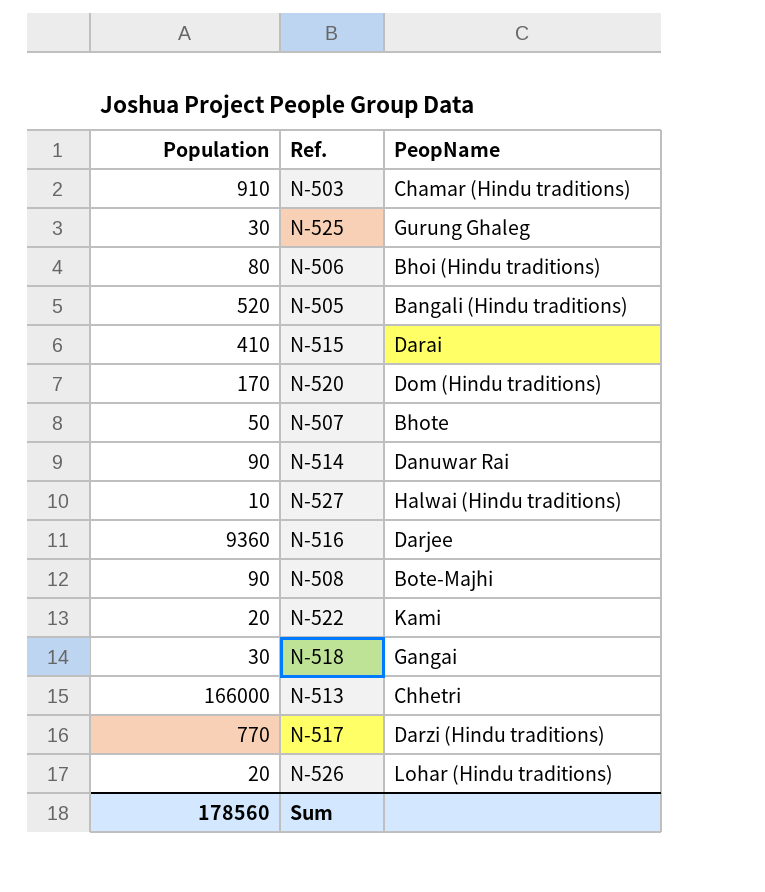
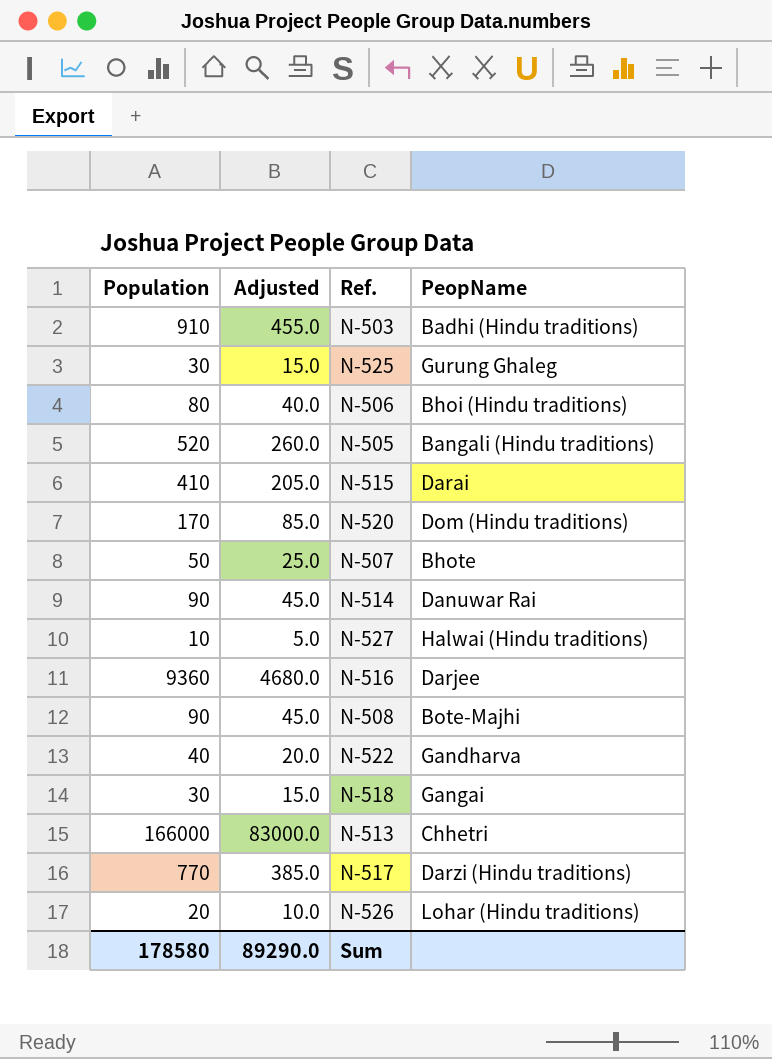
column Adjusted | formula: none -> [Population] * 0.5
N-503 | PeopName: Chamar (Hindu traditions) -> Badhi (Hindu traditions)
N-522 | Population: 20 -> 40
N-522 | PeopName: Kami -> Gandharva
Sum | Population: 178560 -> 178580

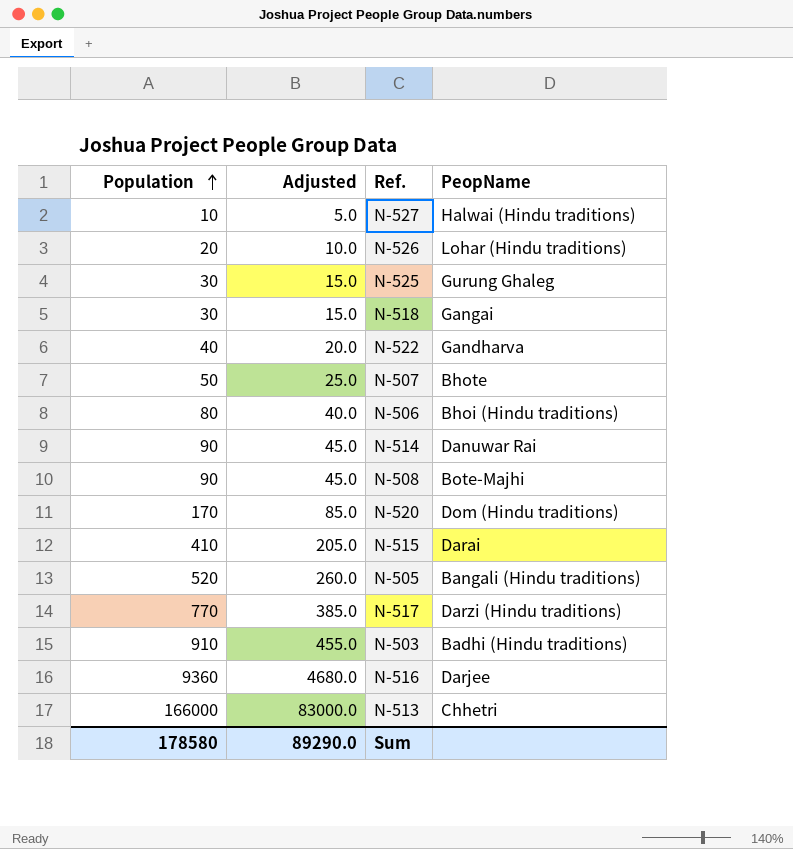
row order: none -> Population ascending

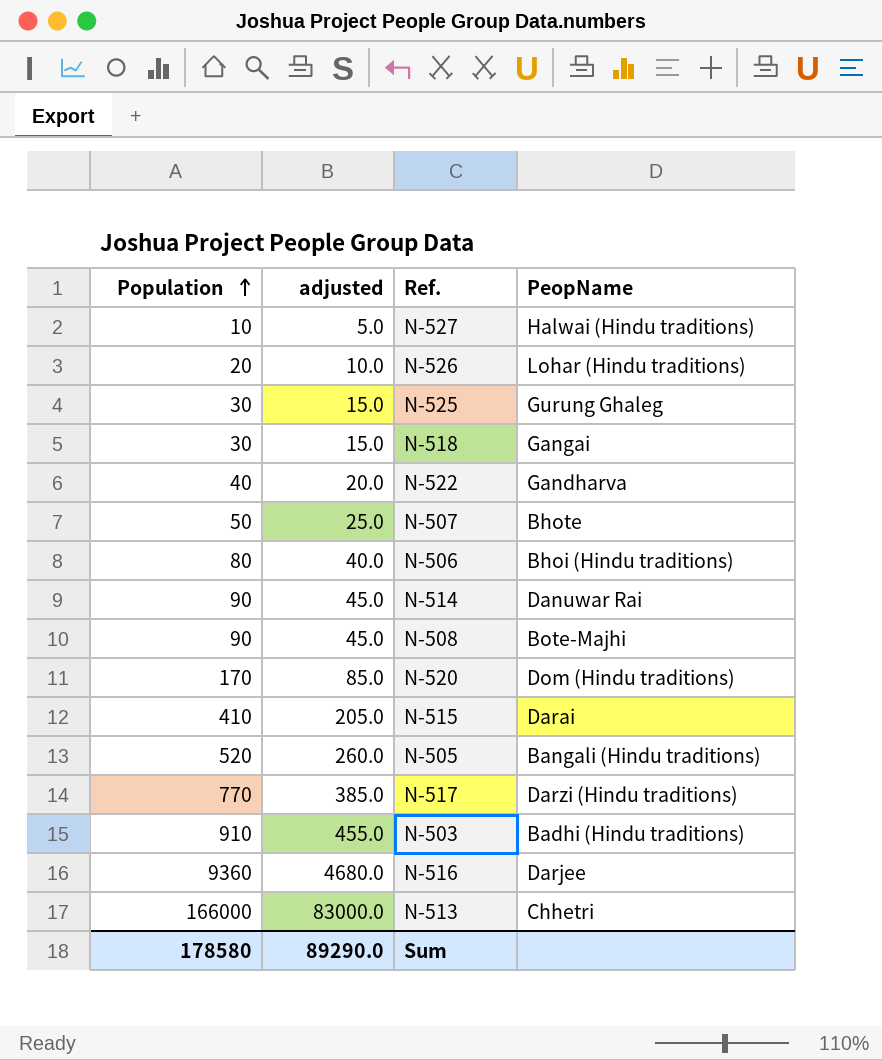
column name: Adjusted -> adjusted

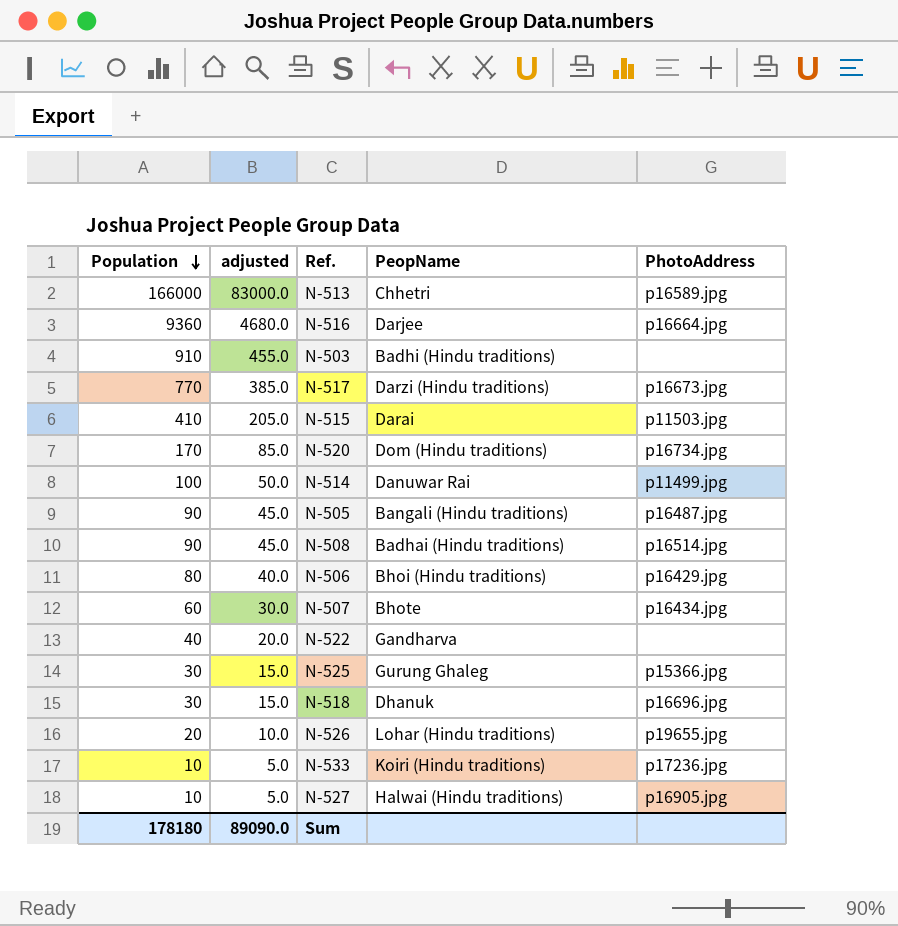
row order: Population ascending -> Population descending
column PhotoAddress | position: none -> 5
N-514 | Population: 90 -> 100
N-514 | adjusted: 45.0 -> 50.0
N-505 | Population: 520 -> 90
N-505 | adjusted: 260.0 -> 45.0
N-508 | PeopName: Bote-Majhi -> Badhai (Hindu traditions)
N-507 | Population: 50 -> 60
N-507 | adjusted: 25.0 -> 30.0
N-518 | PeopName: Gangai -> Dhanuk
row N-533: none -> 10 | 5.0 | Koiri (Hindu traditions) | p17236.jpg
Sum | Population: 178580 -> 178180
Sum | adjusted: 89290.0 -> 89090.0

